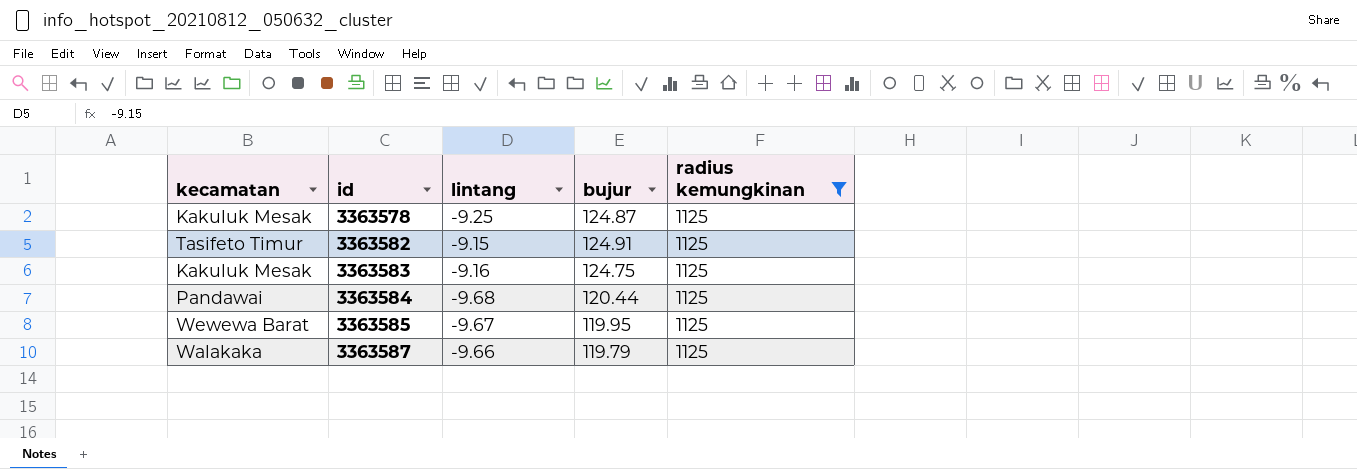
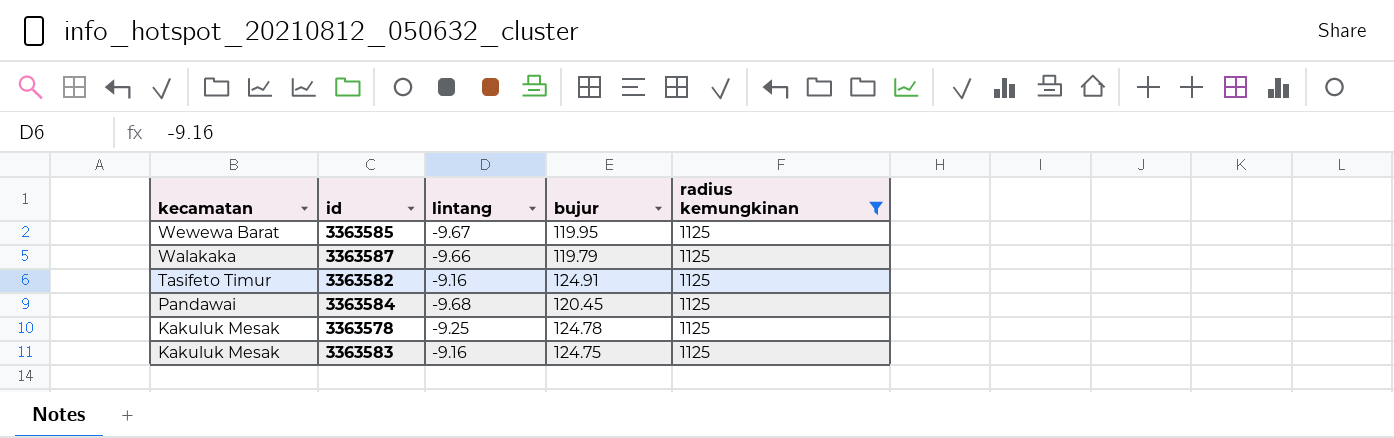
row order: id ascending -> kecamatan descending
3363582 | lintang: -9.15 -> -9.16
3363584 | bujur: 120.44 -> 120.45
3363578 | bujur: 124.87 -> 124.78

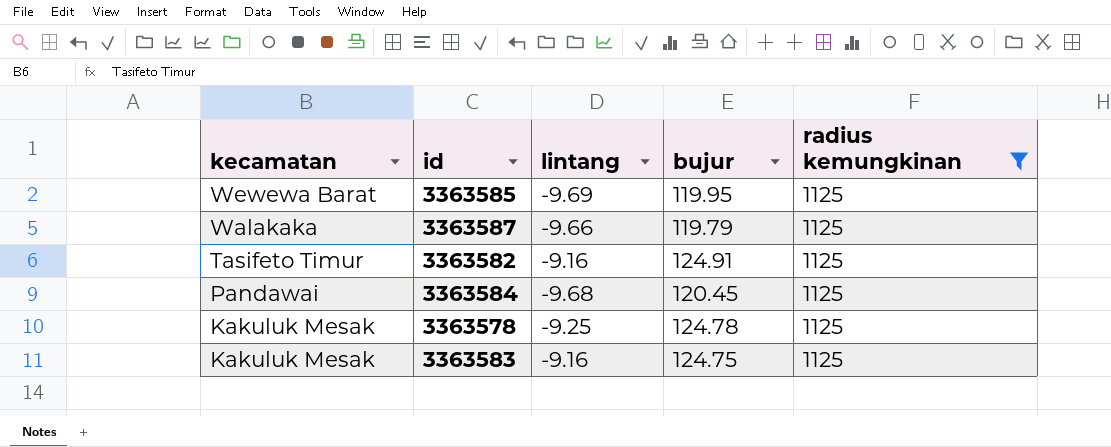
3363585 | lintang: -9.67 -> -9.69

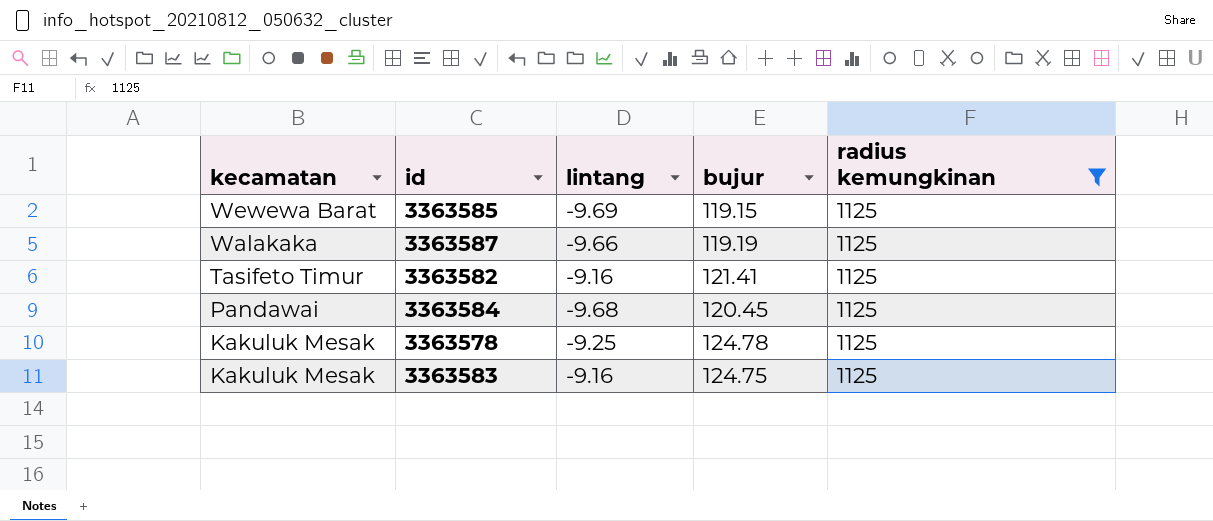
3363585 | bujur: 119.95 -> 119.15
3363587 | bujur: 119.79 -> 119.19
3363582 | bujur: 124.91 -> 121.41

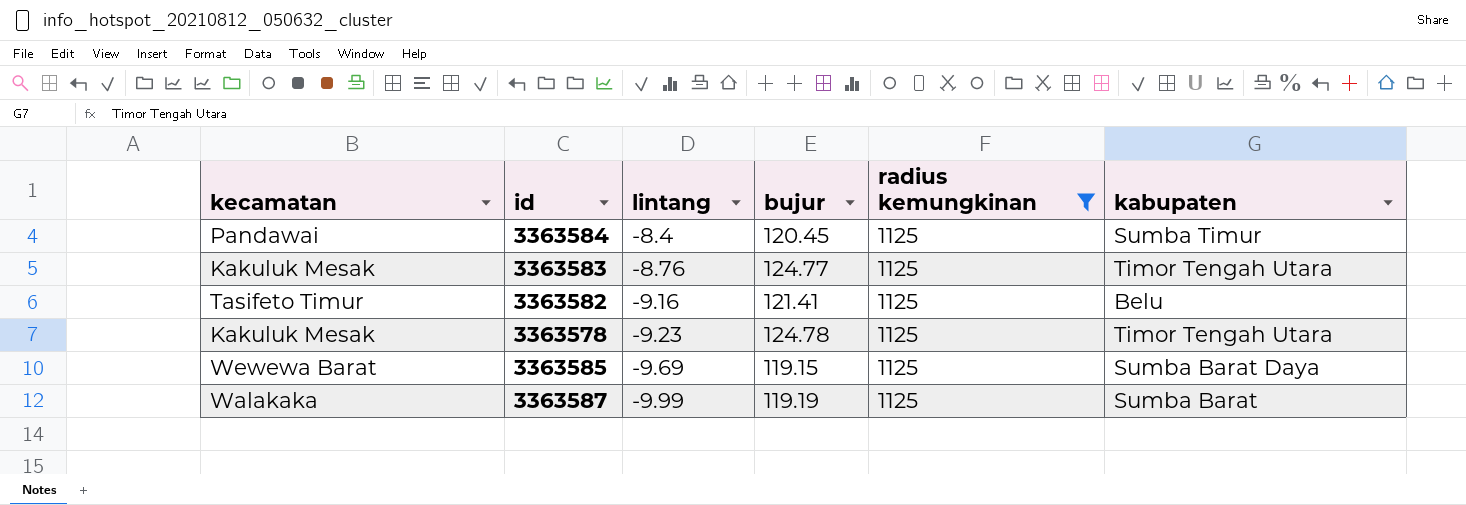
row order: kecamatan descending -> lintang descending
column kabupaten | position: none -> 6
3363584 | lintang: -9.68 -> -8.4
3363583 | lintang: -9.16 -> -8.76
3363583 | bujur: 124.75 -> 124.77
3363578 | lintang: -9.25 -> -9.23
3363587 | lintang: -9.66 -> -9.99

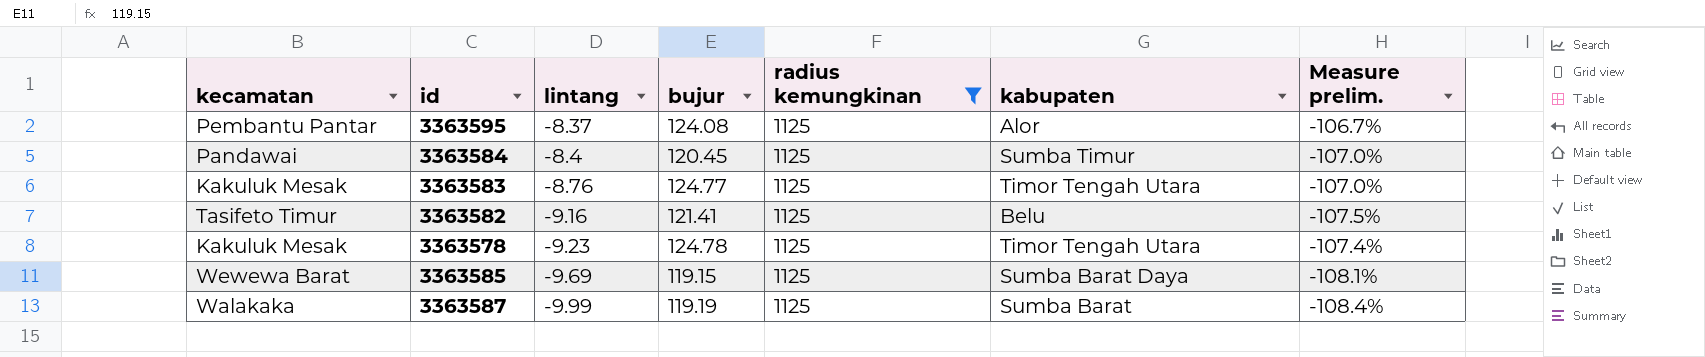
column Measure prelim. | formula: none -> ([lintang] - [bujur]) / [bujur]
row 3363595: none -> Pembantu Pantar | -8.37 | 124.08 | 1125 | Alor | -106.7%

